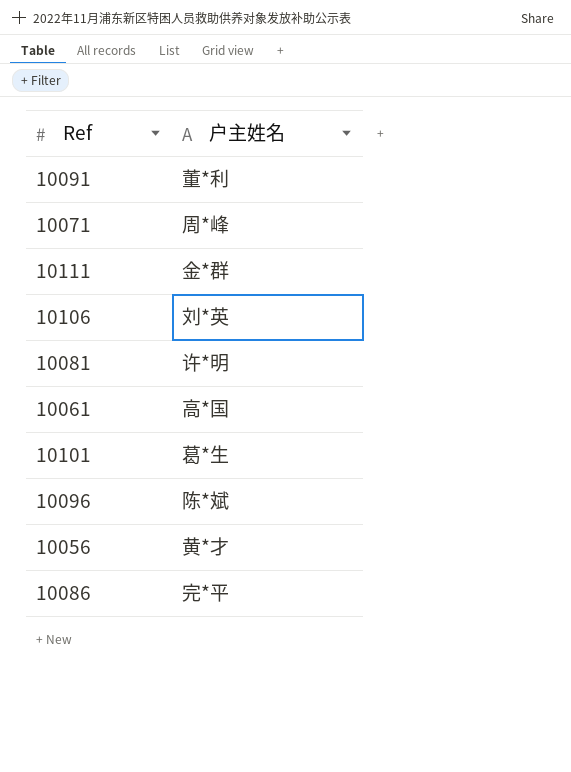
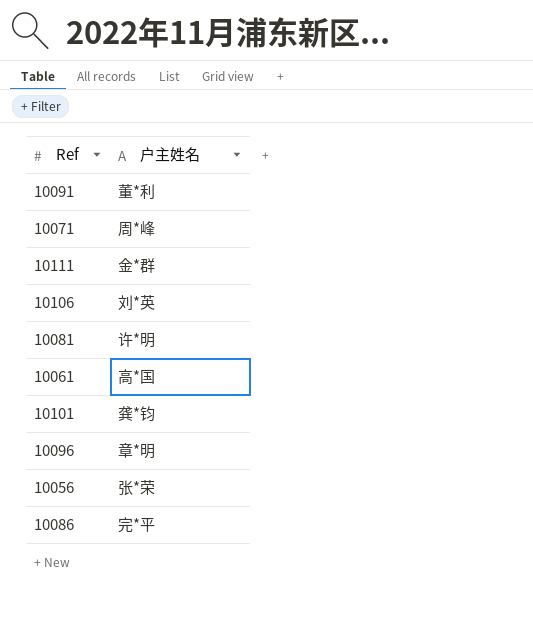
10101 | 户主姓名: 葛*生 -> 龚*钧
10096 | 户主姓名: 陈*斌 -> 章*明
10056 | 户主姓名: 黄*才 -> 张*荣

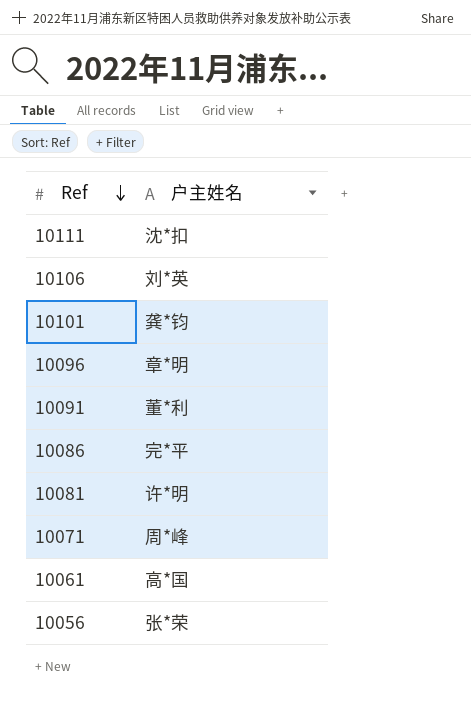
row order: none -> Ref descending
10111 | 户主姓名: 金*群 -> 沈*扣

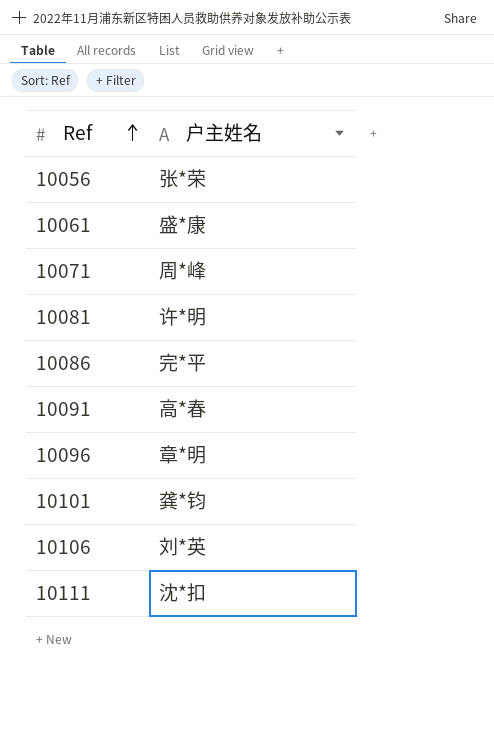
row order: Ref descending -> Ref ascending
10061 | 户主姓名: 高*国 -> 盛*康
10091 | 户主姓名: 董*利 -> 高*春

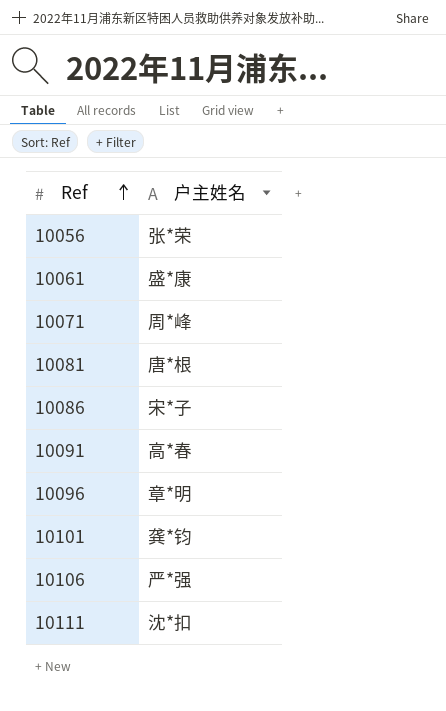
10081 | 户主姓名: 许*明 -> 唐*根
10086 | 户主姓名: 完*平 -> 宋*子
10106 | 户主姓名: 刘*英 -> 严*强

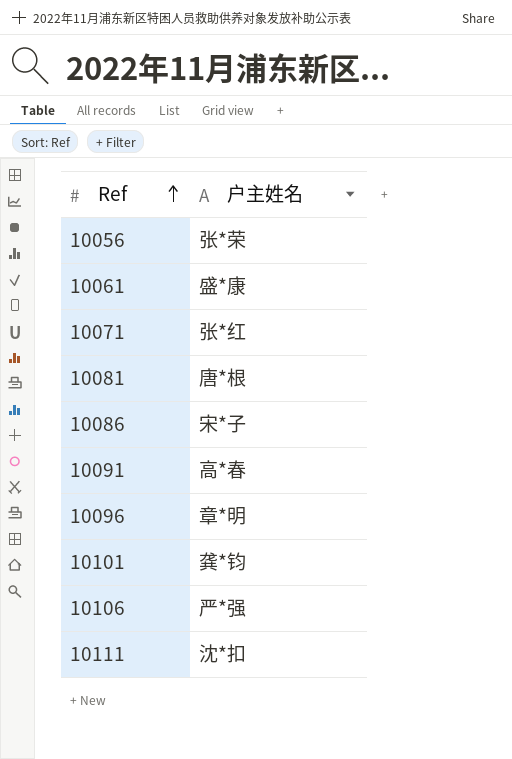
10071 | 户主姓名: 周*峰 -> 张*红

